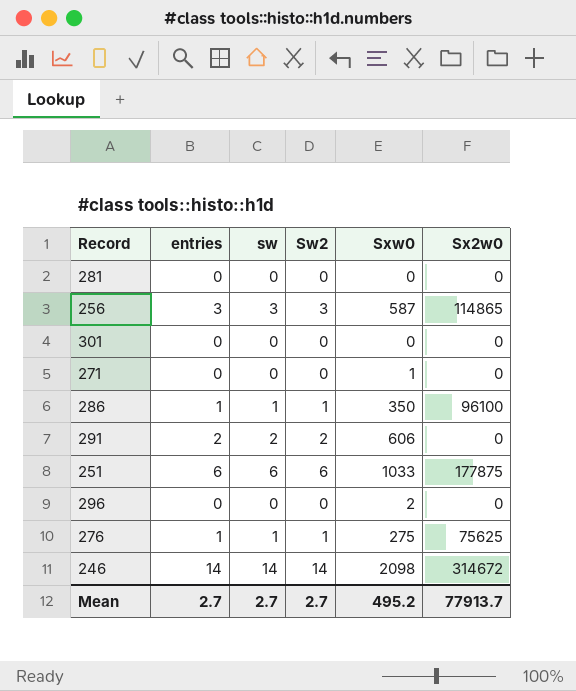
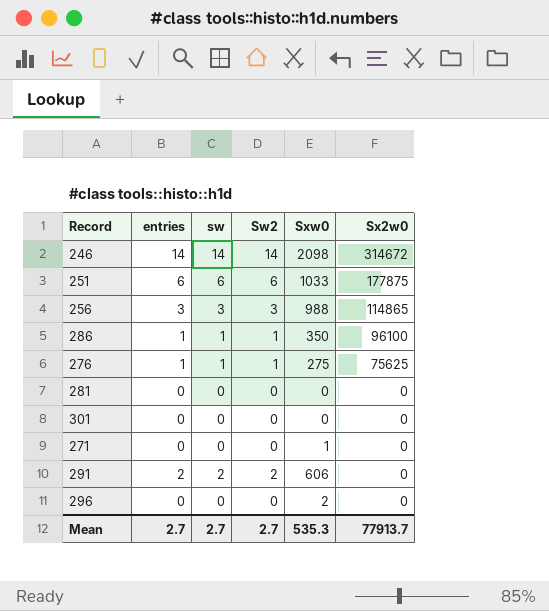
row order: none -> Sx2w0 descending
256 | Sxw0: 587 -> 988
Mean | Sxw0: 495.2 -> 535.3

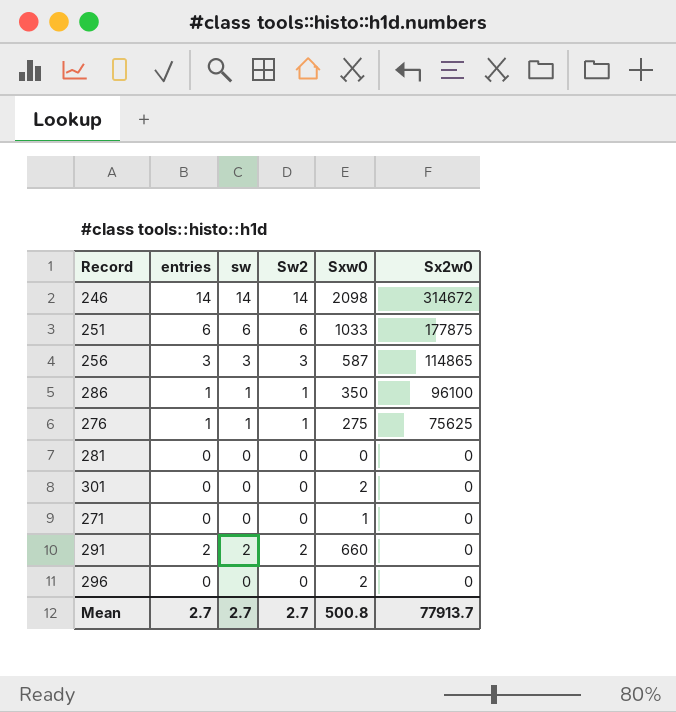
256 | Sxw0: 988 -> 587
301 | Sxw0: 0 -> 2
291 | Sxw0: 606 -> 660
Mean | Sxw0: 535.3 -> 500.8

